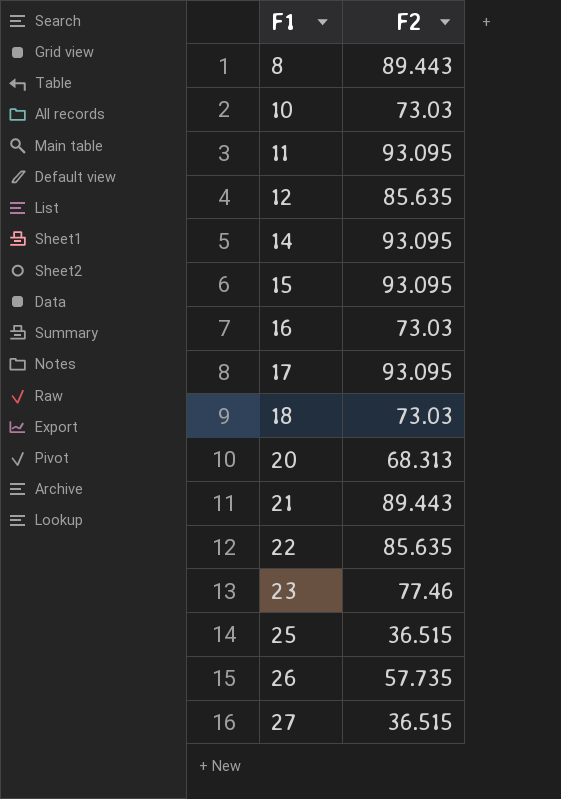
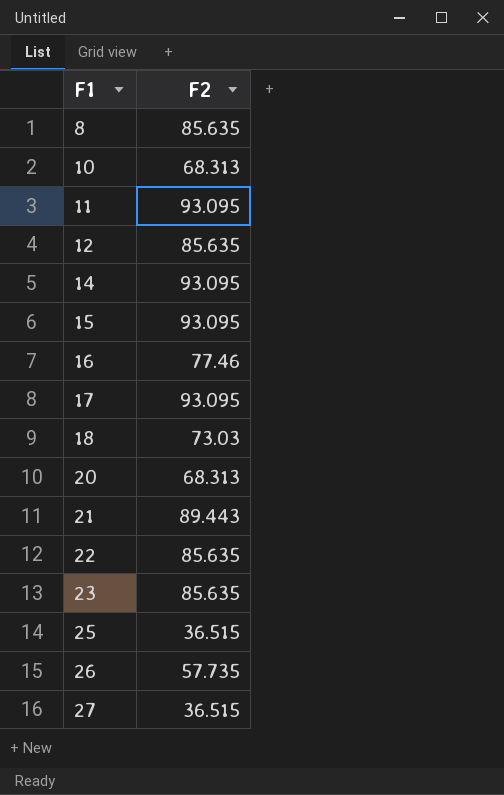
8 | F2: 89.443 -> 85.635
10 | F2: 73.03 -> 68.313
16 | F2: 73.03 -> 77.46
23 | F2: 77.46 -> 85.635

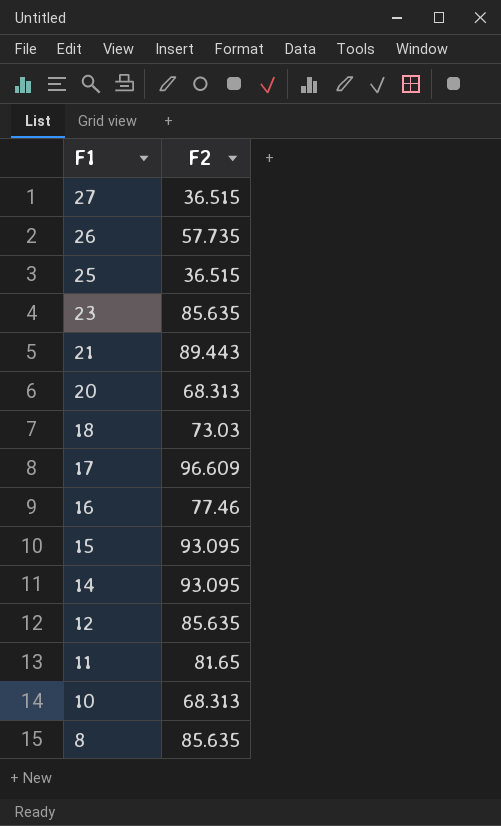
row order: F1 ascending -> F1 descending
row 22: 85.635 -> none
17 | F2: 93.095 -> 96.609
11 | F2: 93.095 -> 81.65

